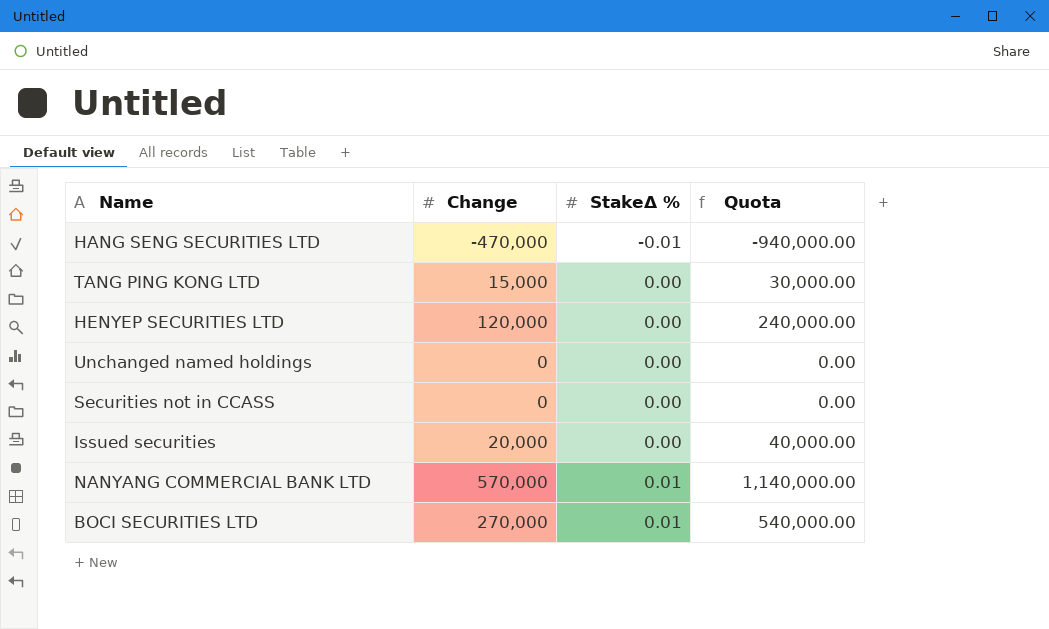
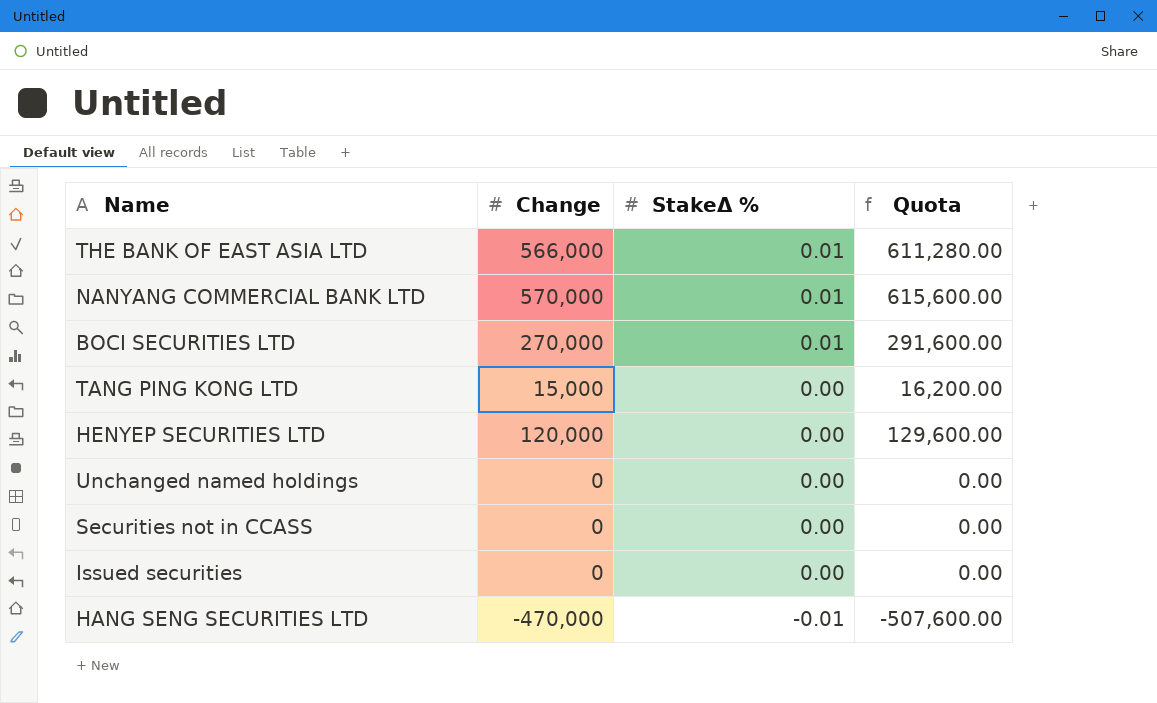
row order: StakeΔ % ascending -> StakeΔ % descending
column Quota | formula: [Change] * 2 -> [Change] * 1.08
row THE BANK OF EAST ASIA LTD: none -> 566,000 | 0.01 | 611,280.00
Issued securities | Change: 20,000 -> 0

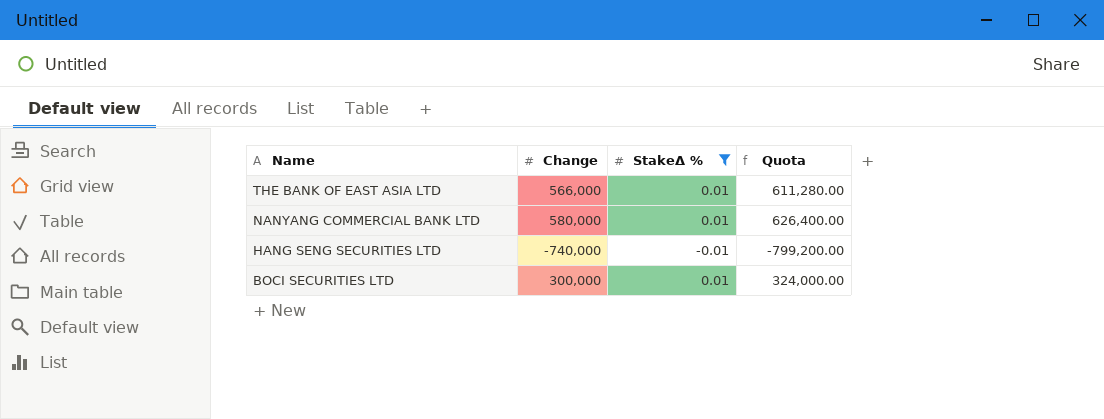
filter: none -> StakeΔ % != 0.00
row order: StakeΔ % descending -> Name descending
NANYANG COMMERCIAL BANK LTD | Change: 570,000 -> 580,000
NANYANG COMMERCIAL BANK LTD | Quota: 615,600.00 -> 626,400.00
HANG SENG SECURITIES LTD | Change: -470,000 -> -740,000
HANG SENG SECURITIES LTD | Quota: -507,600.00 -> -799,200.00
BOCI SECURITIES LTD | Change: 270,000 -> 300,000
BOCI SECURITIES LTD | Quota: 291,600.00 -> 324,000.00

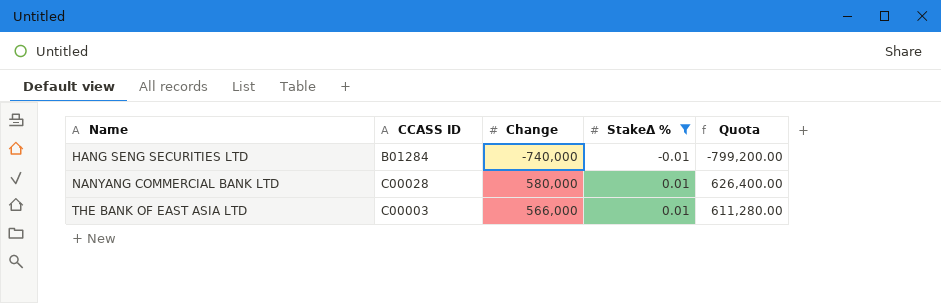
row order: Name descending -> Name ascending
column CCASS ID | position: none -> 2
row BOCI SECURITIES LTD: 300,000 | 0.01 | 324,000.00 -> none

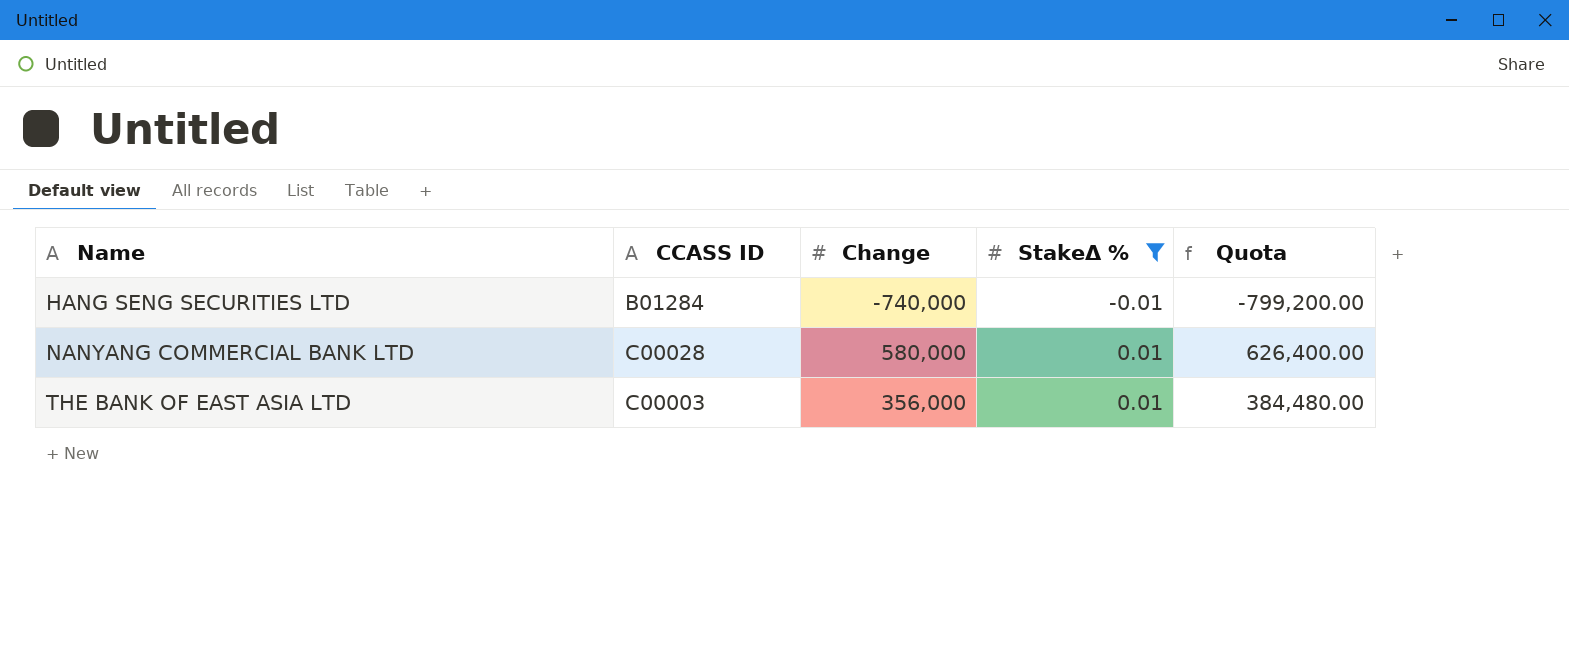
THE BANK OF EAST ASIA LTD | Change: 566,000 -> 356,000
THE BANK OF EAST ASIA LTD | Quota: 611,280.00 -> 384,480.00

